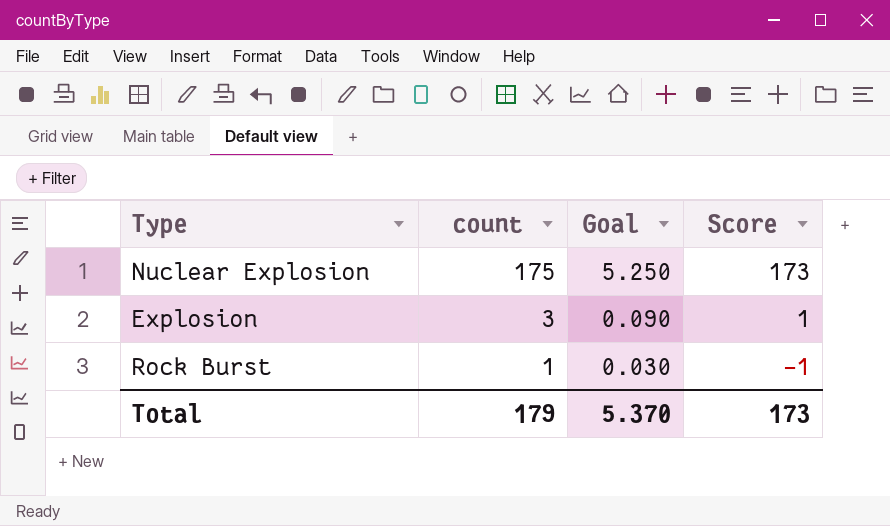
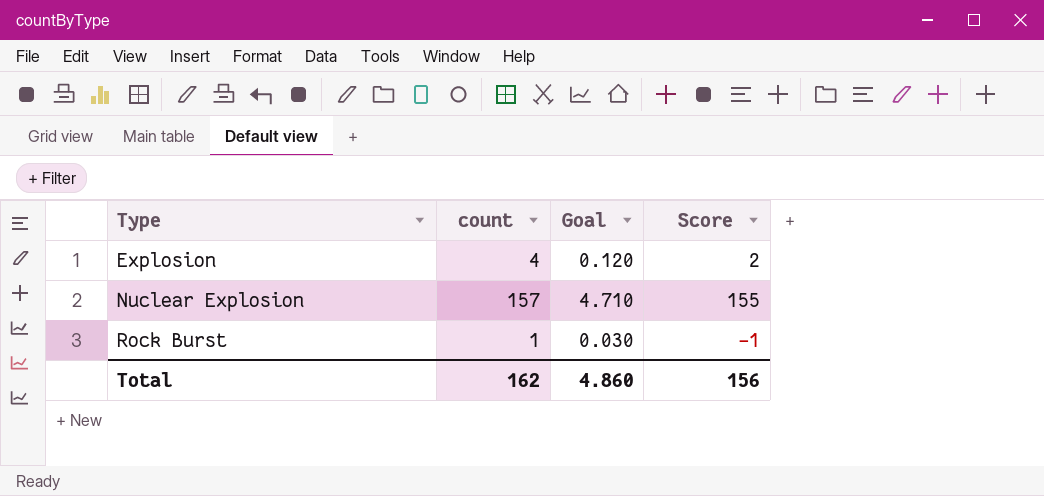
row order: count descending -> Type ascending
Explosion | count: 3 -> 4
Explosion | Goal: 0.090 -> 0.120
Explosion | Score: 1 -> 2
Nuclear Explosion | count: 175 -> 157
Nuclear Explosion | Goal: 5.250 -> 4.710
Nuclear Explosion | Score: 173 -> 155
Total | count: 179 -> 162
Total | Goal: 5.370 -> 4.860
Total | Score: 173 -> 156

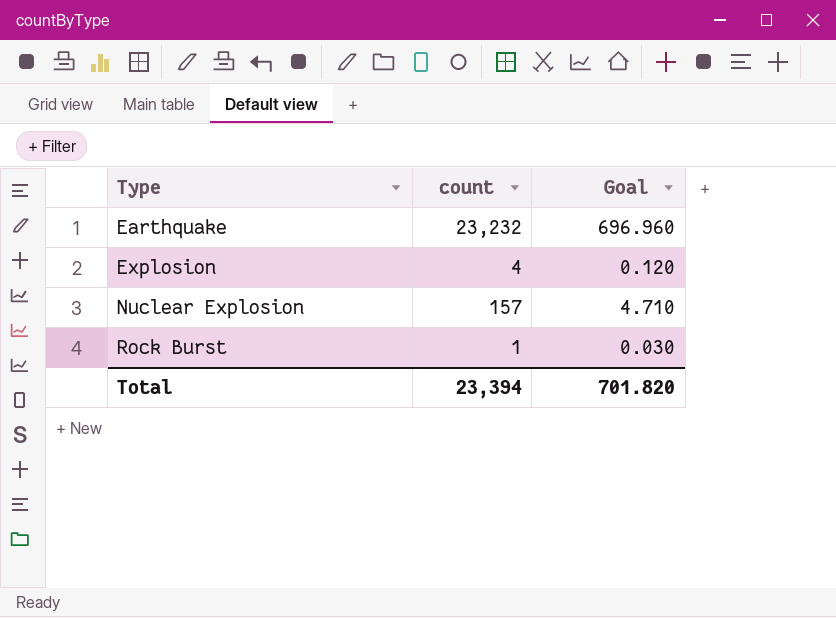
column Score | formula: [count] - 2 -> none
row Earthquake: none -> 23,232 | 696.960
Total | count: 162 -> 23,394
Total | Goal: 4.860 -> 701.820

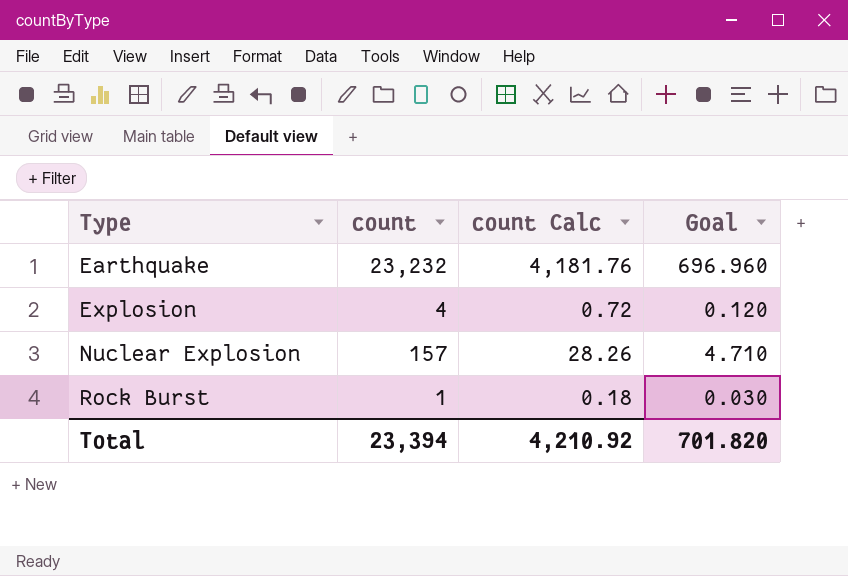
column count Calc | formula: none -> [count] * 0.18

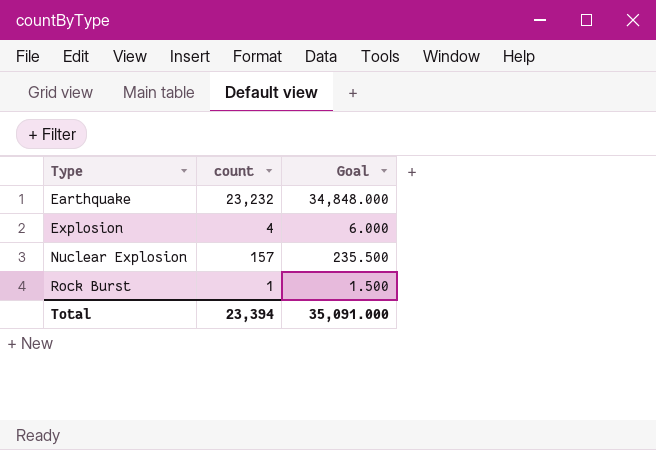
column count Calc | formula: [count] * 0.18 -> none
column Goal | formula: [count] * 0.03 -> [count] * 1.5
Total | Goal: 701.820 -> 35,091.000

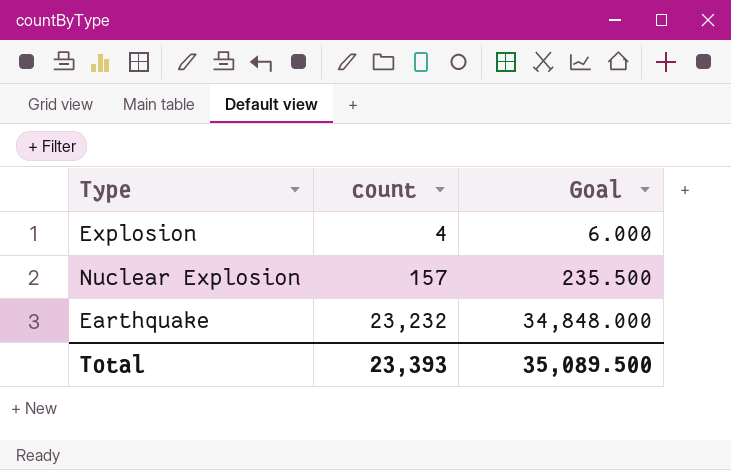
row order: Type ascending -> count ascending
row Rock Burst: 1 | 1.500 -> none
Total | count: 23,394 -> 23,393
Total | Goal: 35,091.000 -> 35,089.500

